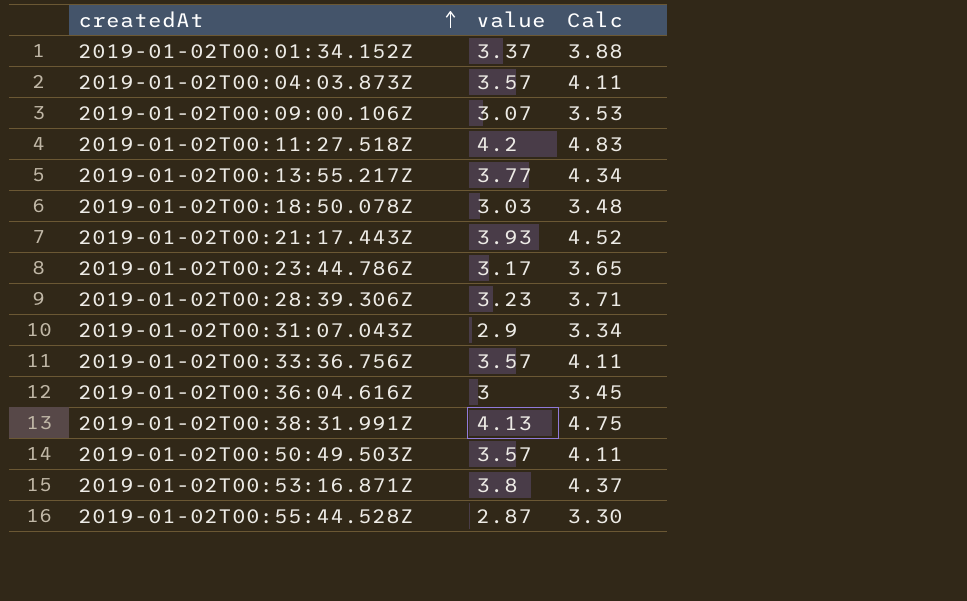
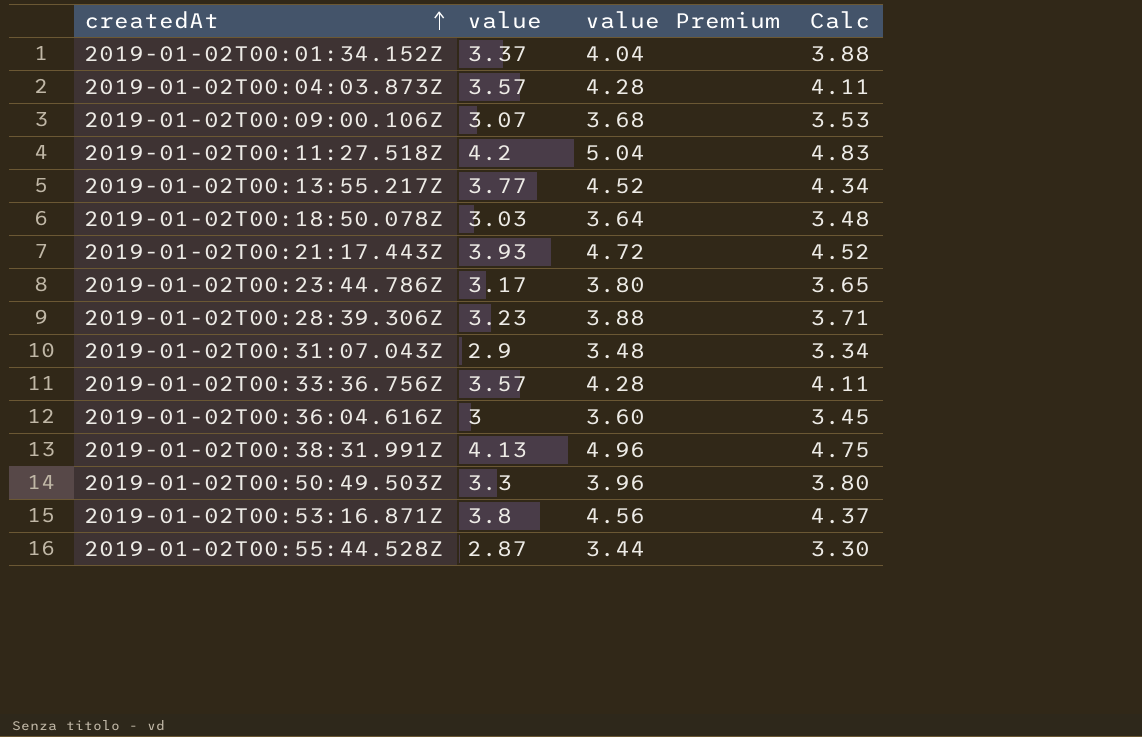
column value Premium | formula: none -> [value] * 1.2
2019-01-02T00:50:49.503Z | value: 3.57 -> 3.3
2019-01-02T00:50:49.503Z | Calc: 4.11 -> 3.80

